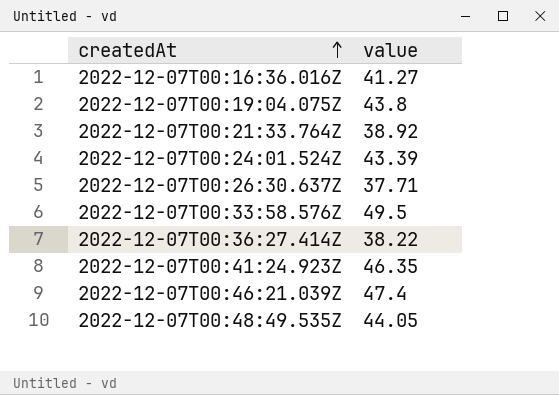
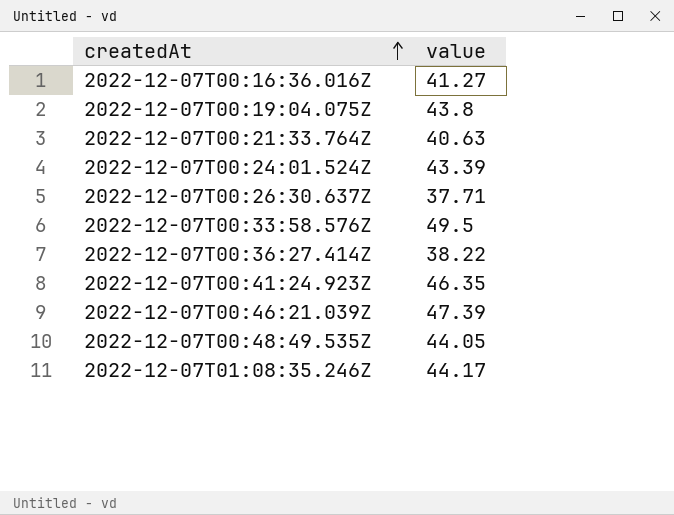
2022-12-07T00:21:33.764Z | value: 38.92 -> 40.63
2022-12-07T00:46:21.039Z | value: 47.4 -> 47.39
row 2022-12-07T01:08:35.246Z: none -> 44.17

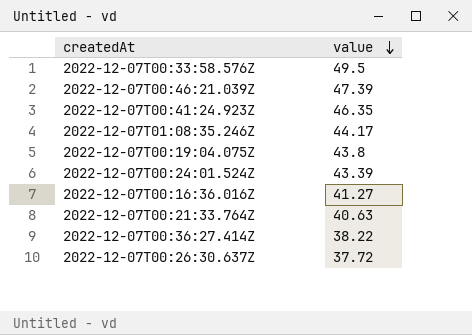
row order: createdAt ascending -> value descending
row 2022-12-07T00:48:49.535Z: 44.05 -> none
2022-12-07T00:26:30.637Z | value: 37.71 -> 37.72

